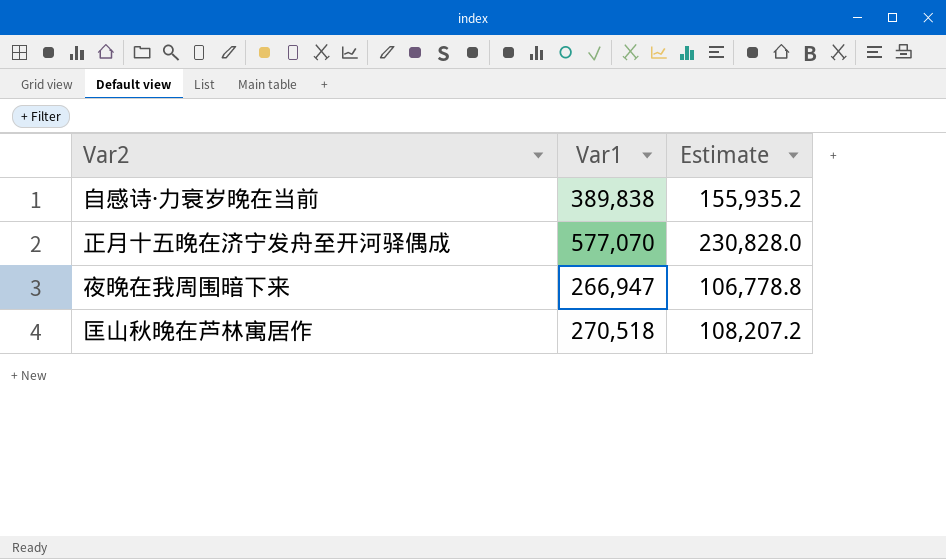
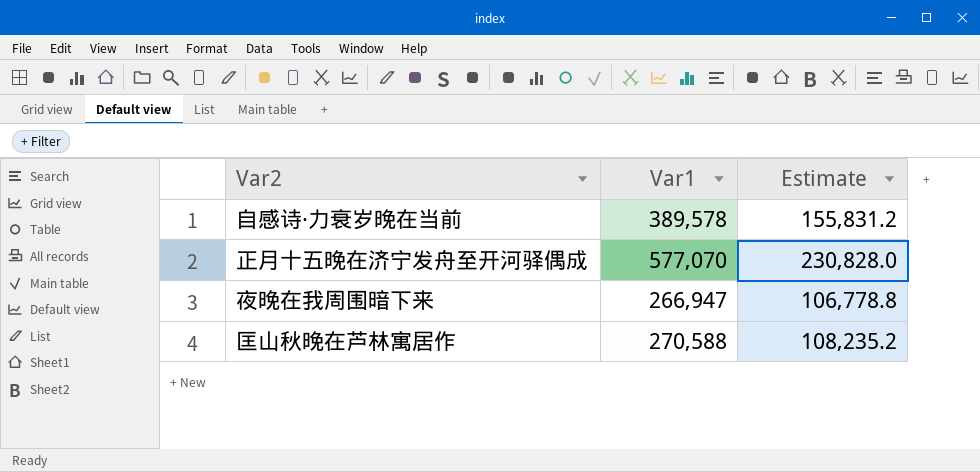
自感诗·力衰岁晚在当前 | Var1: 389,838 -> 389,578
自感诗·力衰岁晚在当前 | Estimate: 155,935.2 -> 155,831.2
匡山秋晚在芦林寓居作 | Var1: 270,518 -> 270,588
匡山秋晚在芦林寓居作 | Estimate: 108,207.2 -> 108,235.2

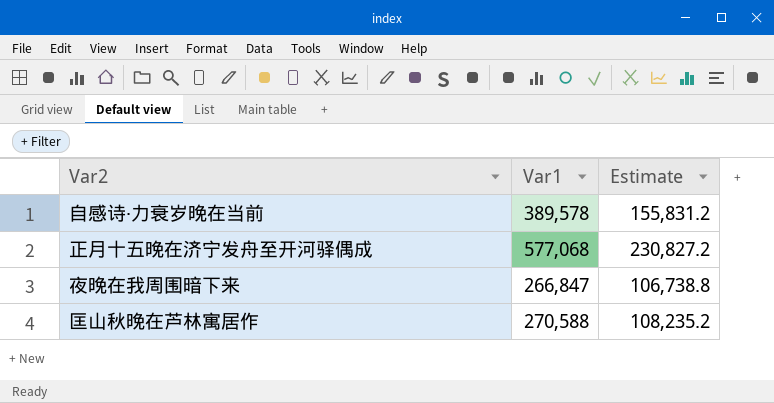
正月十五晚在济宁发舟至开河驿偶成 | Var1: 577,070 -> 577,068
正月十五晚在济宁发舟至开河驿偶成 | Estimate: 230,828.0 -> 230,827.2
夜晚在我周围暗下来 | Var1: 266,947 -> 266,847
夜晚在我周围暗下来 | Estimate: 106,778.8 -> 106,738.8

